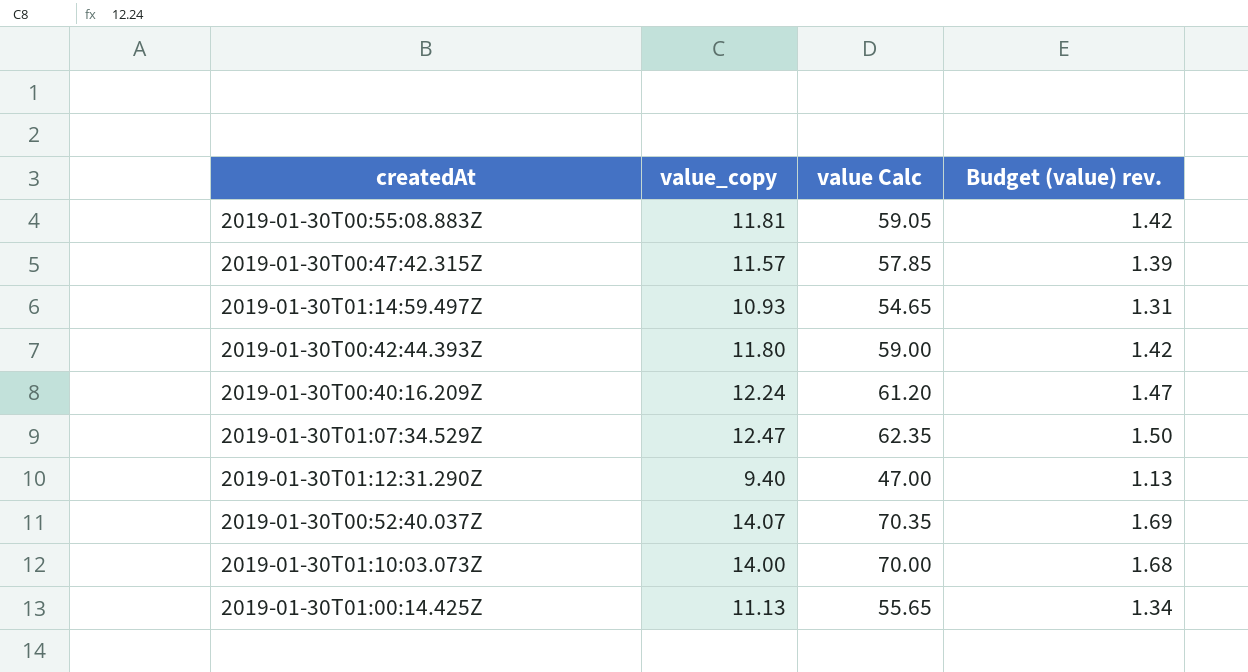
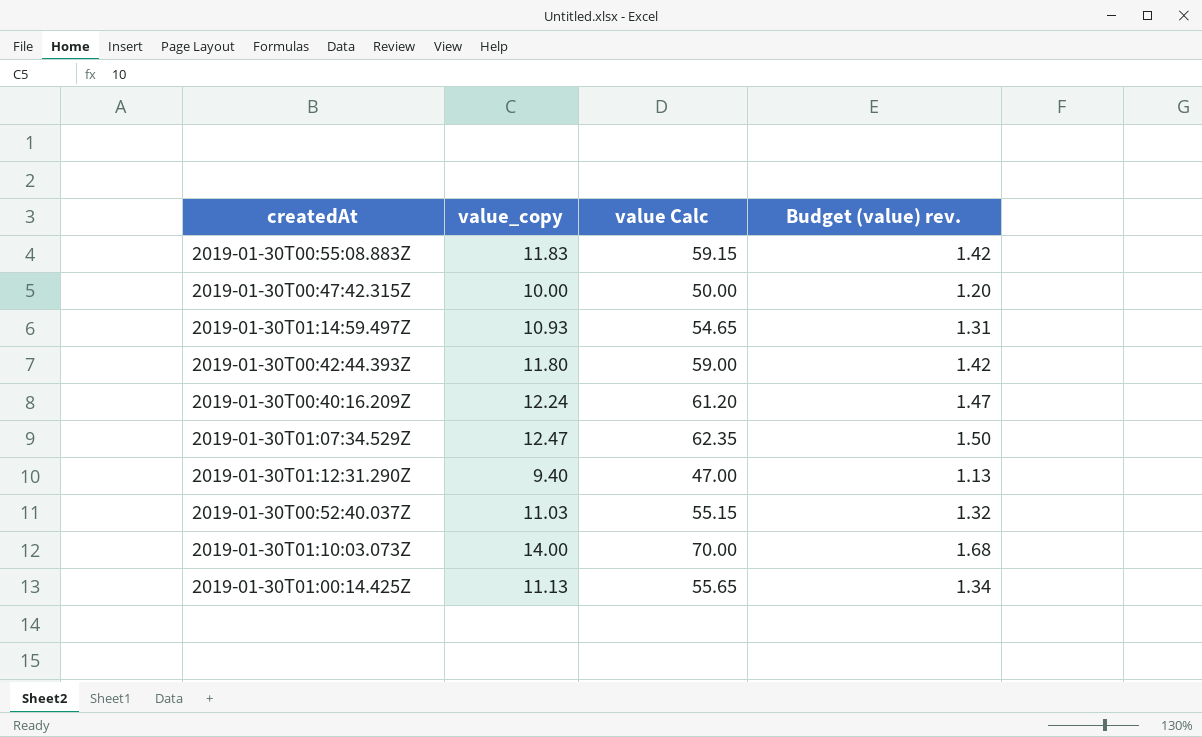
2019-01-30T00:55:08.883Z | value_copy: 11.81 -> 11.83
2019-01-30T00:55:08.883Z | value Calc: 59.05 -> 59.15
2019-01-30T00:47:42.315Z | value_copy: 11.57 -> 10.00
2019-01-30T00:47:42.315Z | value Calc: 57.85 -> 50.00
2019-01-30T00:47:42.315Z | Budget (value) rev.: 1.39 -> 1.20
2019-01-30T00:52:40.037Z | value_copy: 14.07 -> 11.03
2019-01-30T00:52:40.037Z | value Calc: 70.35 -> 55.15
2019-01-30T00:52:40.037Z | Budget (value) rev.: 1.69 -> 1.32

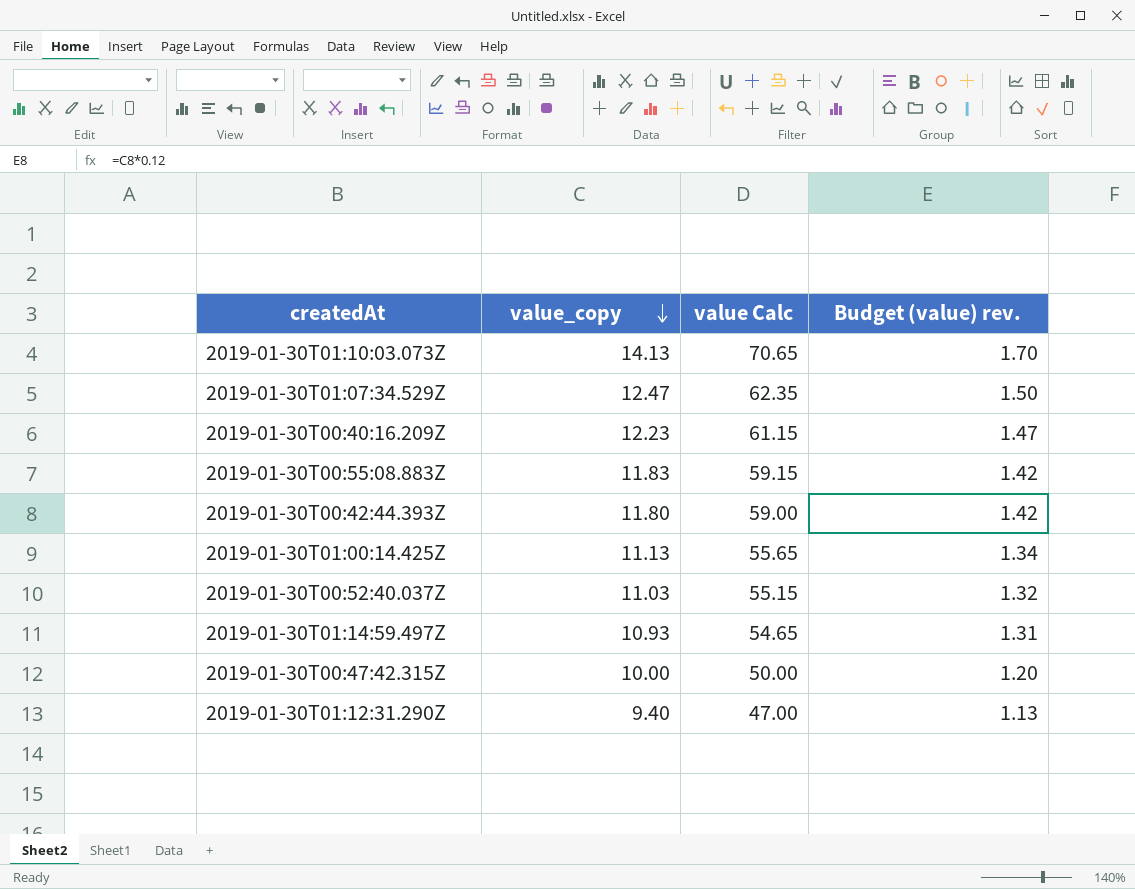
row order: none -> value_copy descending
2019-01-30T01:10:03.073Z | value_copy: 14.00 -> 14.13
2019-01-30T01:10:03.073Z | value Calc: 70.00 -> 70.65
2019-01-30T01:10:03.073Z | Budget (value) rev.: 1.68 -> 1.70
2019-01-30T00:40:16.209Z | value_copy: 12.24 -> 12.23
2019-01-30T00:40:16.209Z | value Calc: 61.20 -> 61.15

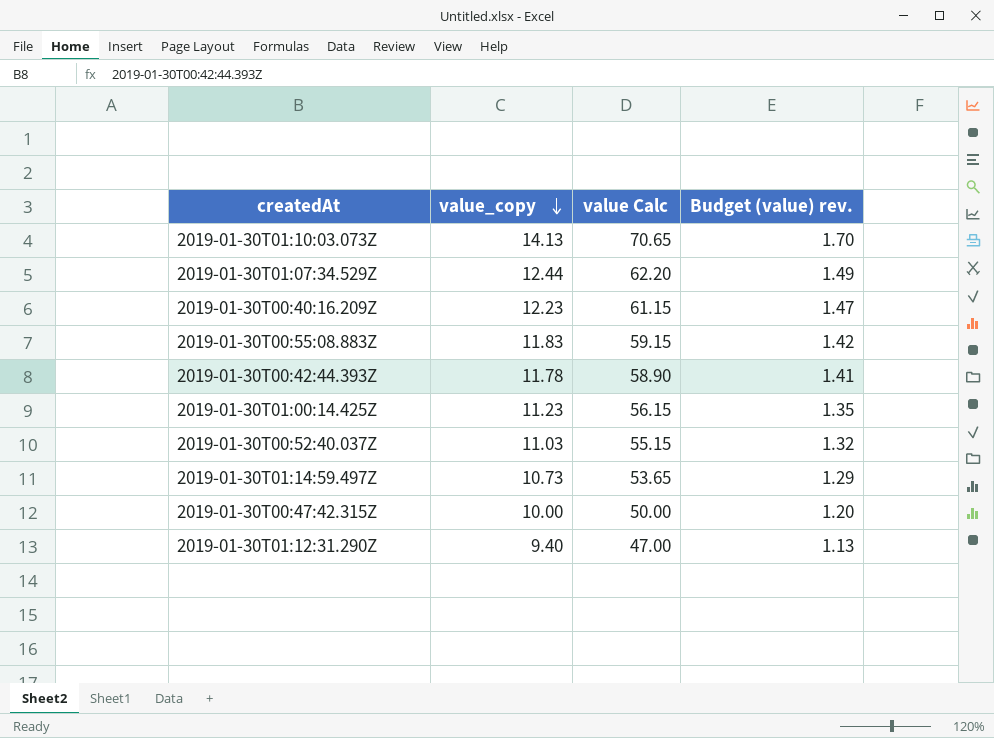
2019-01-30T01:07:34.529Z | value_copy: 12.47 -> 12.44
2019-01-30T01:07:34.529Z | value Calc: 62.35 -> 62.20
2019-01-30T01:07:34.529Z | Budget (value) rev.: 1.50 -> 1.49
2019-01-30T00:42:44.393Z | value_copy: 11.80 -> 11.78
2019-01-30T00:42:44.393Z | value Calc: 59.00 -> 58.90
2019-01-30T00:42:44.393Z | Budget (value) rev.: 1.42 -> 1.41
2019-01-30T01:00:14.425Z | value_copy: 11.13 -> 11.23
2019-01-30T01:00:14.425Z | value Calc: 55.65 -> 56.15
2019-01-30T01:00:14.425Z | Budget (value) rev.: 1.34 -> 1.35
2019-01-30T01:14:59.497Z | value_copy: 10.93 -> 10.73
2019-01-30T01:14:59.497Z | value Calc: 54.65 -> 53.65
2019-01-30T01:14:59.497Z | Budget (value) rev.: 1.31 -> 1.29

